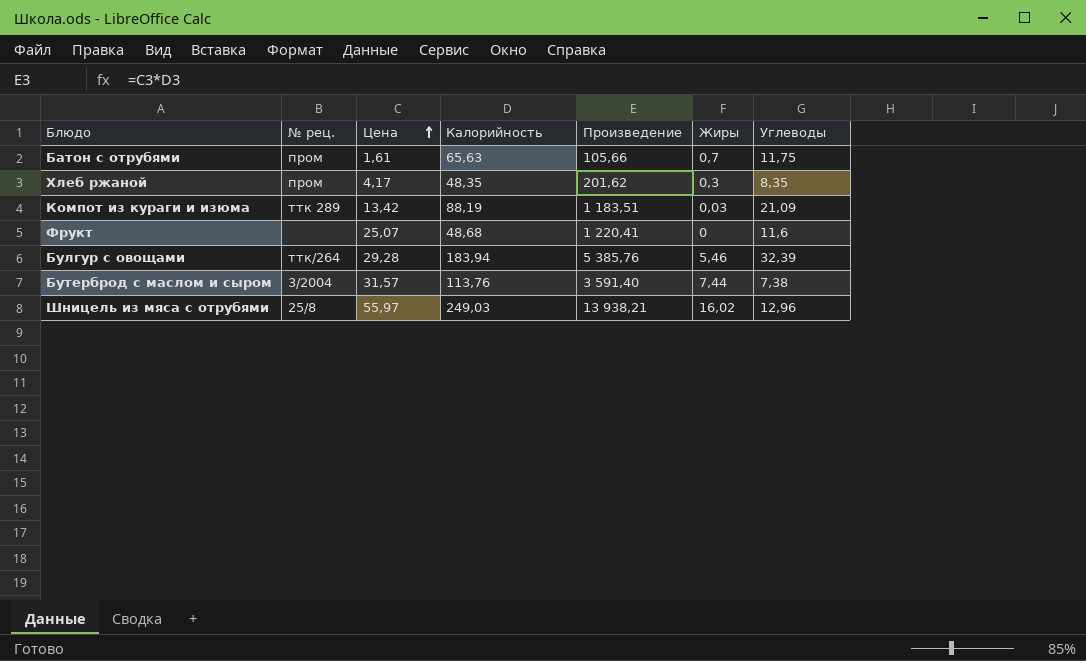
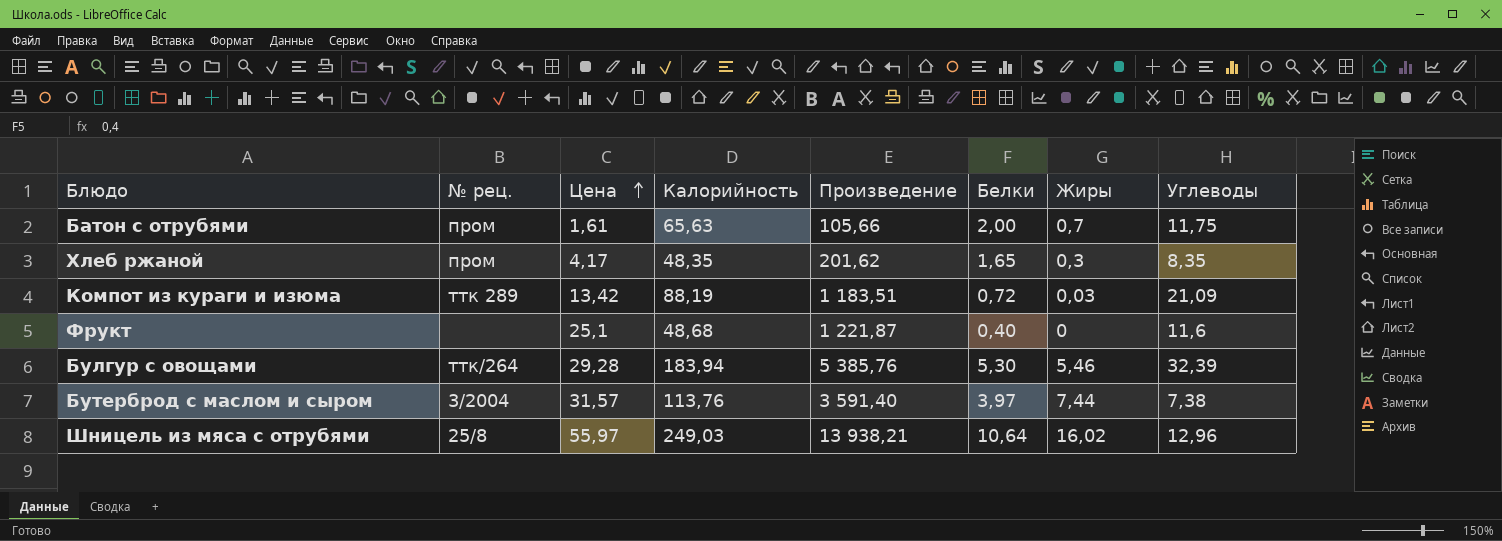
column Белки | position: none -> 6
Фрукт | Цена: 25,07 -> 25,1
Фрукт | Произведение: 1 220,41 -> 1 221,87

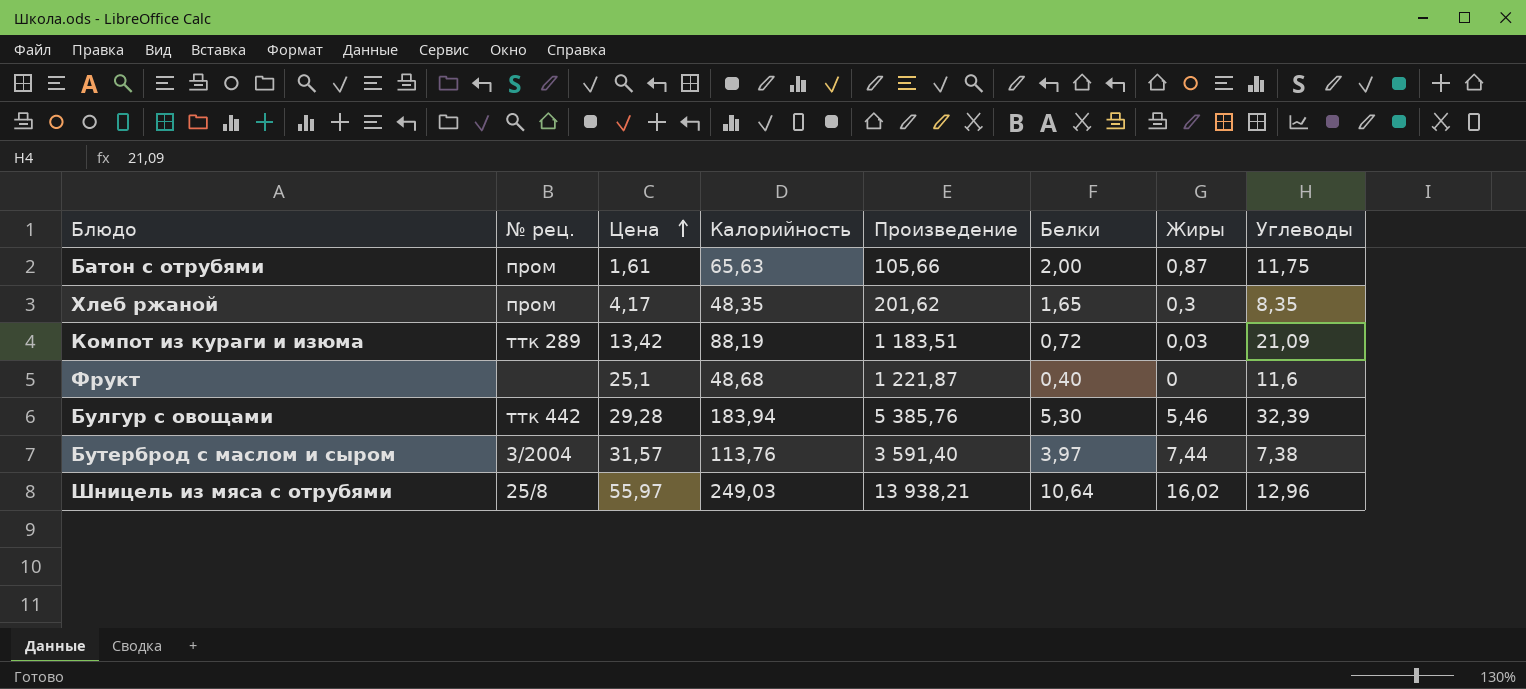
Батон с отрубями | Жиры: 0,7 -> 0,87
Булгур с овощами | № рец.: ттк/264 -> ттк 442

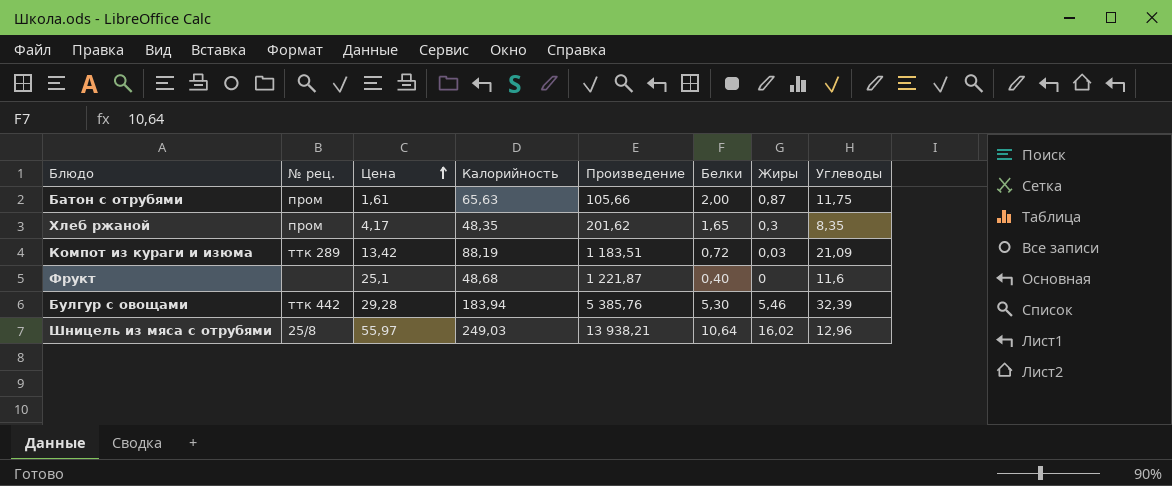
row Бутерброд с маслом и сыром: 3/2004 | 31,57 | 113,76 | 3 591,40 | 3,97 | 7,44 | 7,38 -> none

